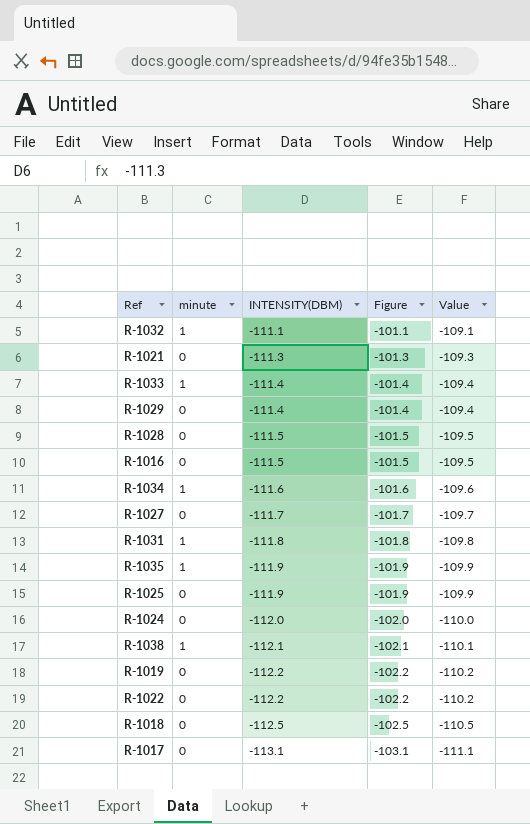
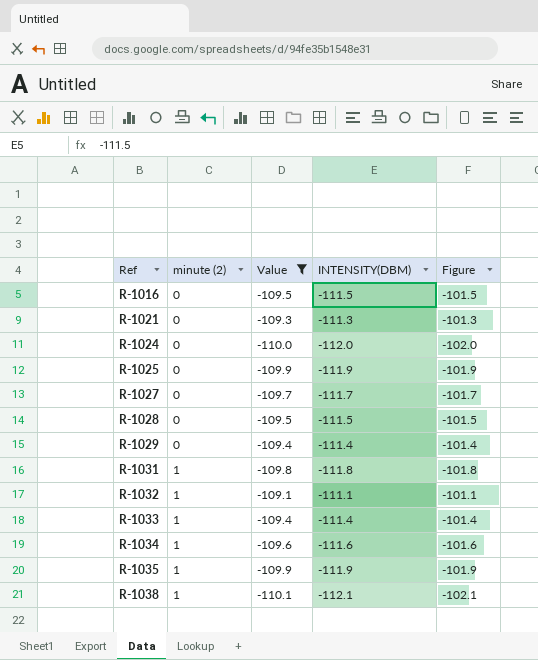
filter: none -> Value >= -110.1
row order: INTENSITY(DBM) descending -> Ref ascending
column name: minute -> minute (2)
column Value | position: 5 -> 3

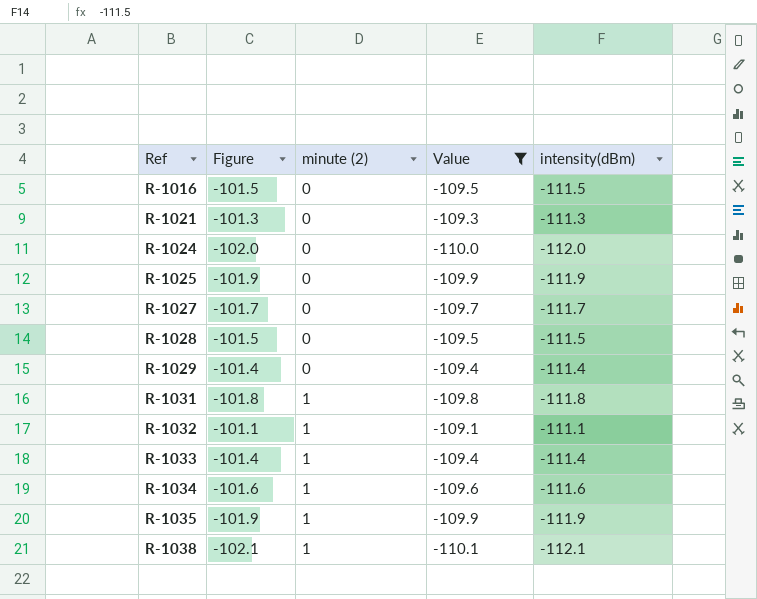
column Figure | position: 5 -> 2
column name: INTENSITY(DBM) -> intensity(dBm)

